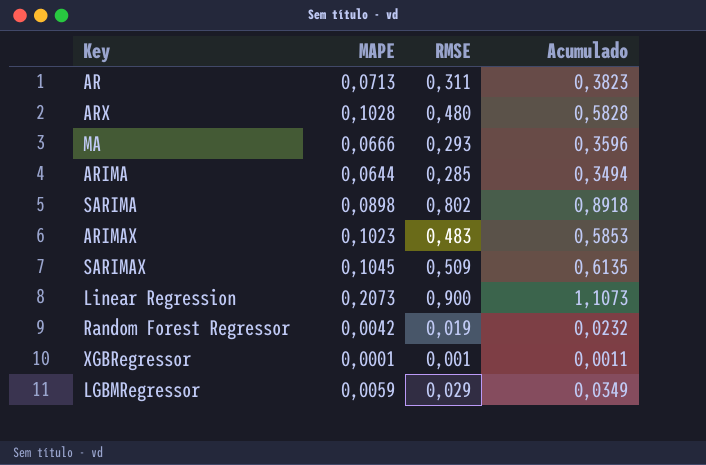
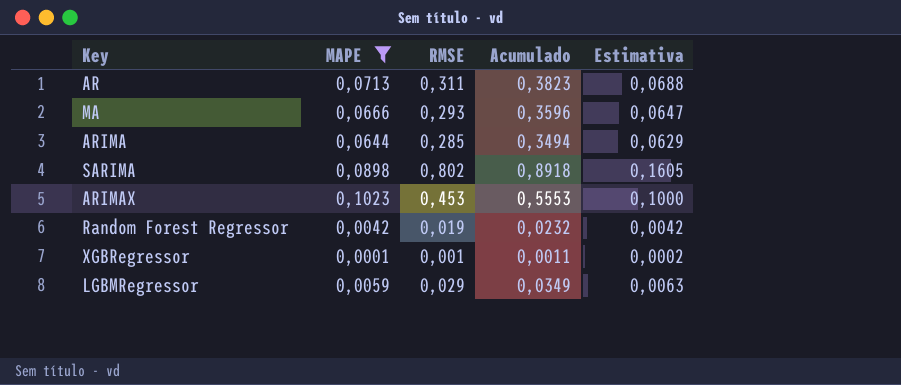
filter: none -> MAPE <= 0,1023
column Estimativa | formula: none -> [Acumulado] * 0,18
ARIMAX | RMSE: 0,483 -> 0,453
ARIMAX | Acumulado: 0,5853 -> 0,5553

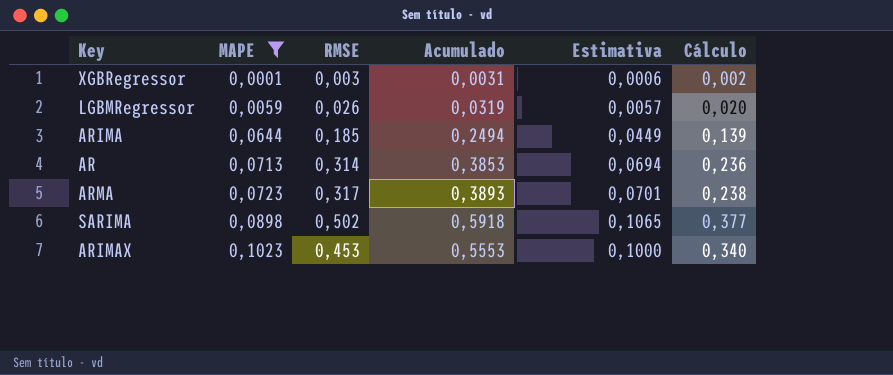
row order: none -> MAPE ascending
column Cálculo | formula: none -> [RMSE] * 0,75
row MA: 0,0666 | 0,293 | 0,3596 | 0,0647 -> none
row Random Forest Regressor: 0,0042 | 0,019 | 0,0232 | 0,0042 -> none
XGBRegressor | RMSE: 0,001 -> 0,003
XGBRegressor | Acumulado: 0,0011 -> 0,0031
XGBRegressor | Estimativa: 0,0002 -> 0,0006
LGBMRegressor | RMSE: 0,029 -> 0,026
LGBMRegressor | Acumulado: 0,0349 -> 0,0319
LGBMRegressor | Estimativa: 0,0063 -> 0,0057
ARIMA | RMSE: 0,285 -> 0,185
ARIMA | Acumulado: 0,3494 -> 0,2494
ARIMA | Estimativa: 0,0629 -> 0,0449
AR | RMSE: 0,311 -> 0,314
AR | Acumulado: 0,3823 -> 0,3853
AR | Estimativa: 0,0688 -> 0,0694
row ARMA: none -> 0,0723 | 0,317 | 0,3893 | 0,0701 | 0,238
SARIMA | RMSE: 0,802 -> 0,502
SARIMA | Acumulado: 0,8918 -> 0,5918
SARIMA | Estimativa: 0,1605 -> 0,1065

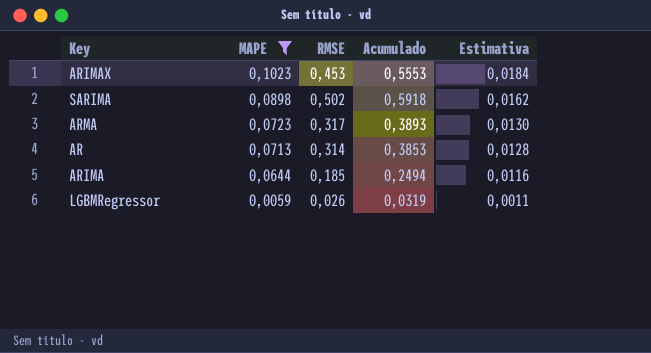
row order: MAPE ascending -> MAPE descending
column Cálculo | formula: [RMSE] * 0,75 -> none
column Estimativa | formula: [Acumulado] * 0,18 -> [MAPE] * 0,18
row XGBRegressor: 0,0001 | 0,003 | 0,0031 | 0,0006 | 0,002 -> none

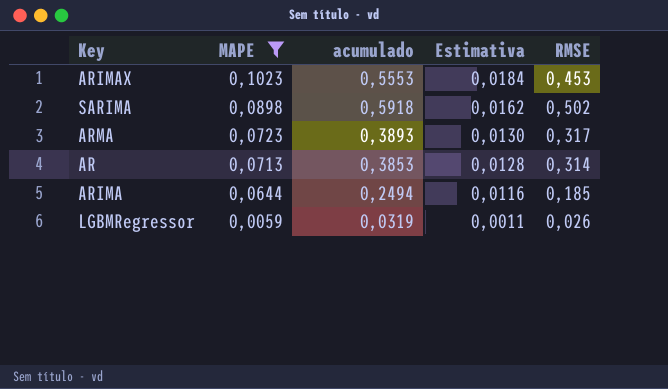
column name: Acumulado -> acumulado
column RMSE | position: 3 -> 5

